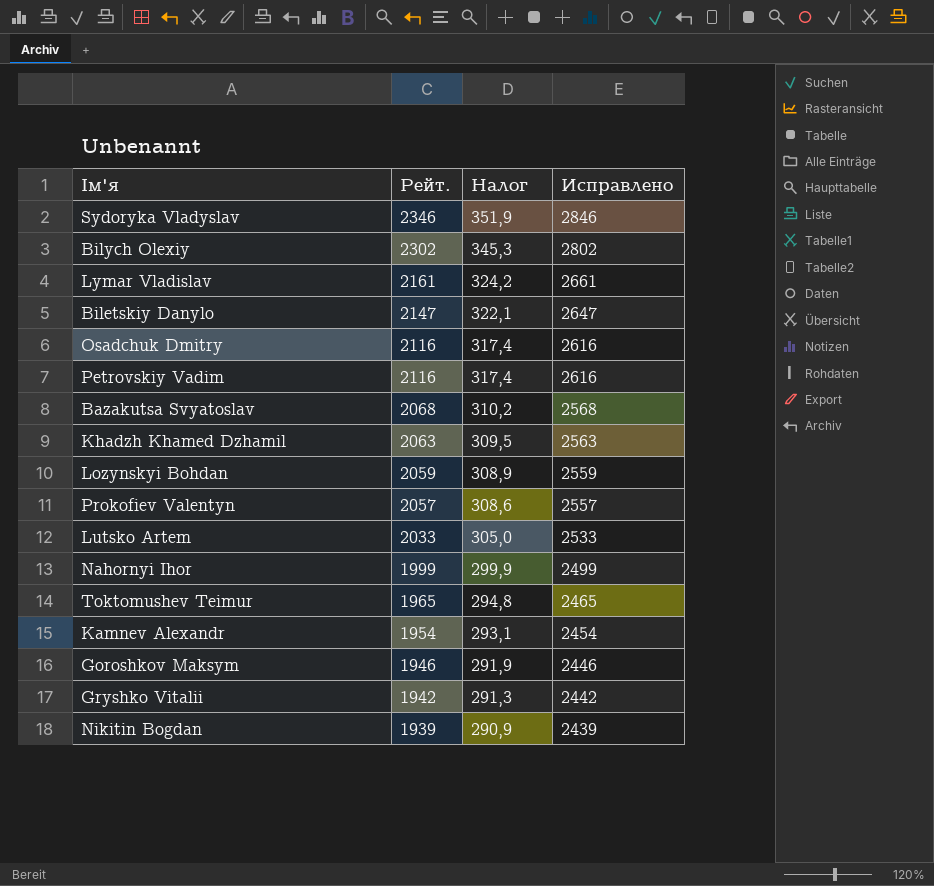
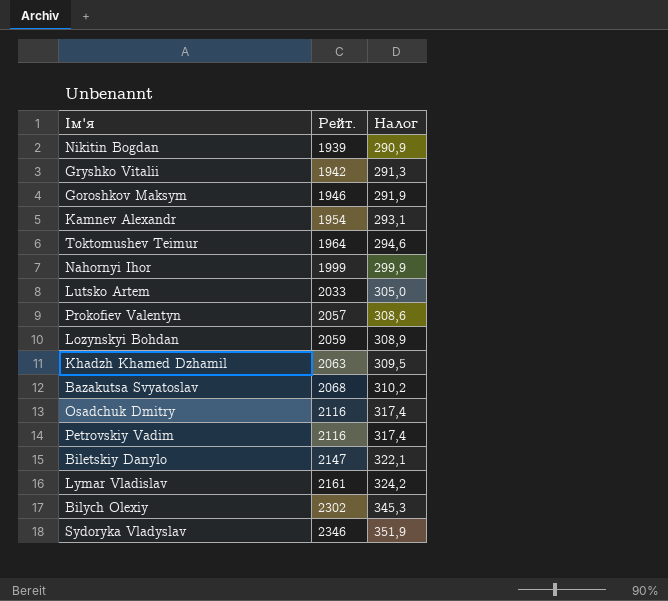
row order: Рейт. descending -> Рейт. ascending
column Исправлено | formula: [Рейт.] + 500 -> none
Toktomushev Teimur | Рейт.: 1965 -> 1964
Toktomushev Teimur | Налог: 294,8 -> 294,6

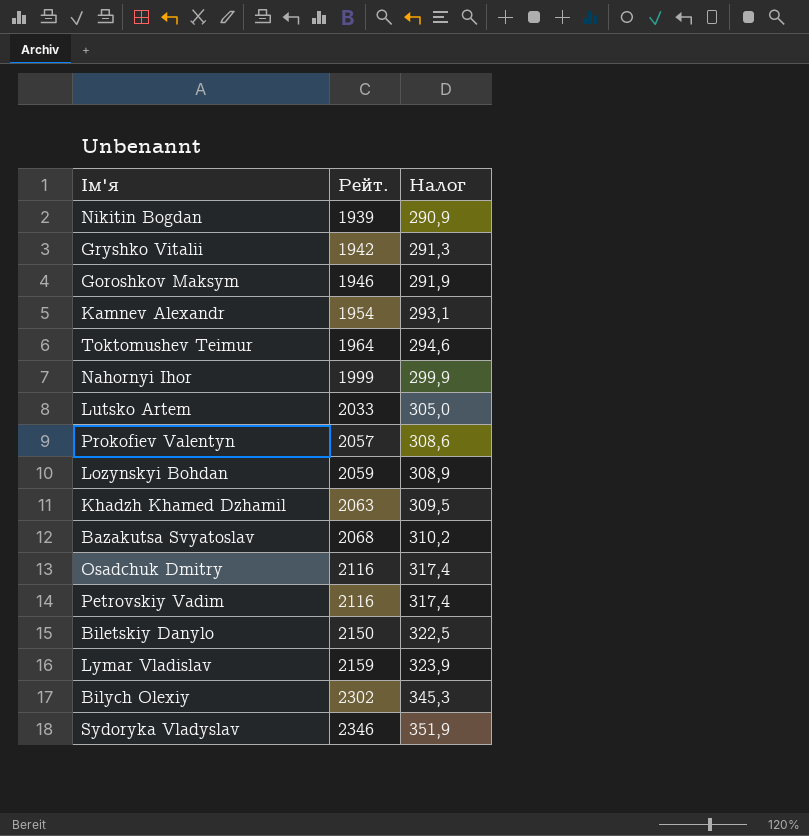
Biletskiy Danylo | Рейт.: 2147 -> 2150
Biletskiy Danylo | Налог: 322,1 -> 322,5
Lymar Vladislav | Рейт.: 2161 -> 2159
Lymar Vladislav | Налог: 324,2 -> 323,9

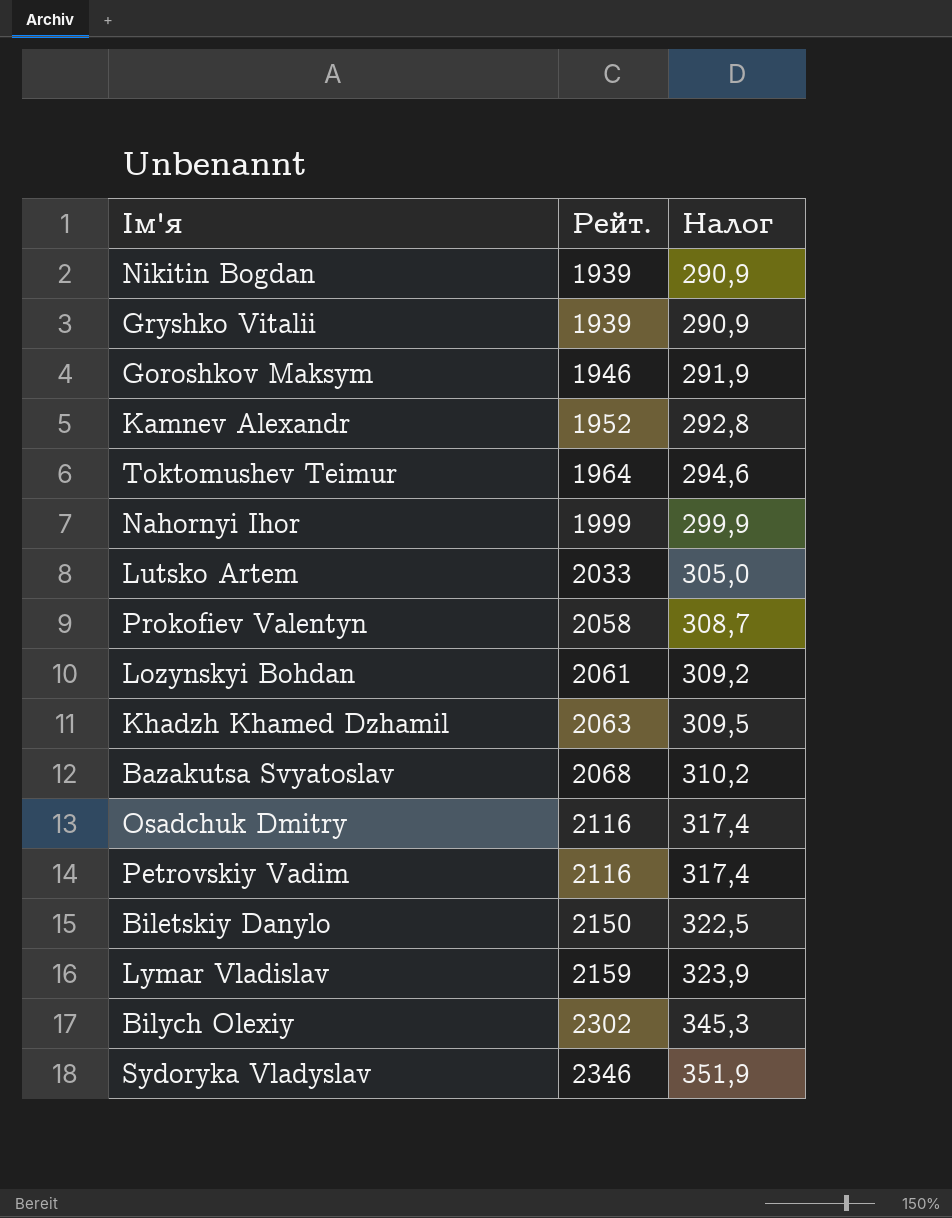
Gryshko Vitalii | Рейт.: 1942 -> 1939
Gryshko Vitalii | Налог: 291,3 -> 290,9
Kamnev Alexandr | Рейт.: 1954 -> 1952
Kamnev Alexandr | Налог: 293,1 -> 292,8
Prokofiev Valentyn | Рейт.: 2057 -> 2058
Prokofiev Valentyn | Налог: 308,6 -> 308,7
Lozynskyi Bohdan | Рейт.: 2059 -> 2061
Lozynskyi Bohdan | Налог: 308,9 -> 309,2

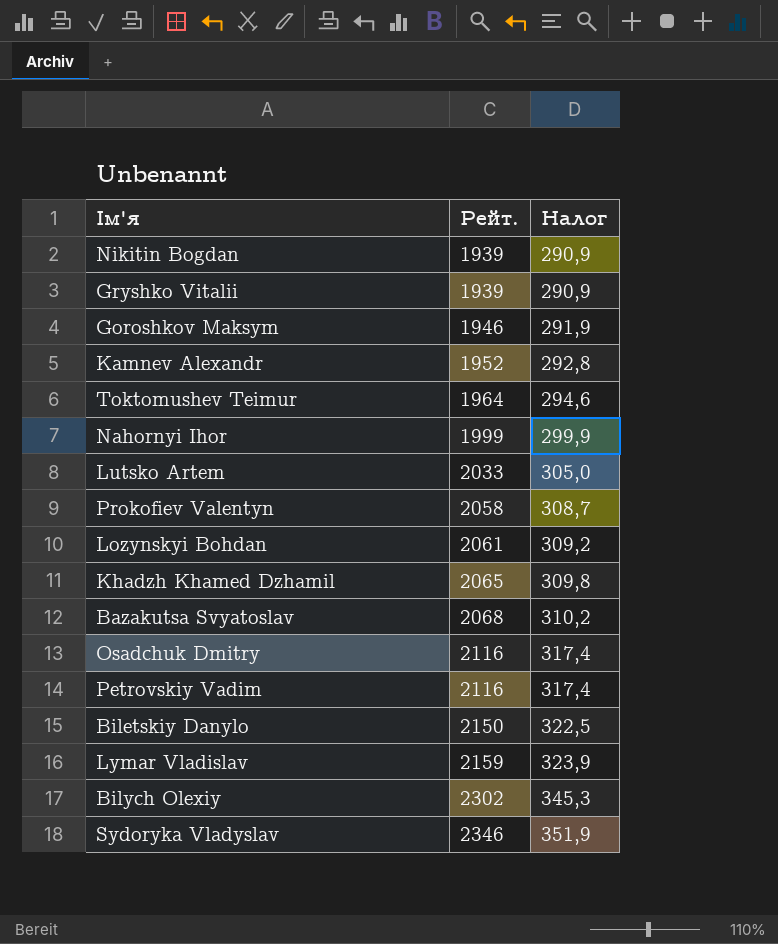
Khadzh Khamed Dzhamil | Рейт.: 2063 -> 2065
Khadzh Khamed Dzhamil | Налог: 309,5 -> 309,8

